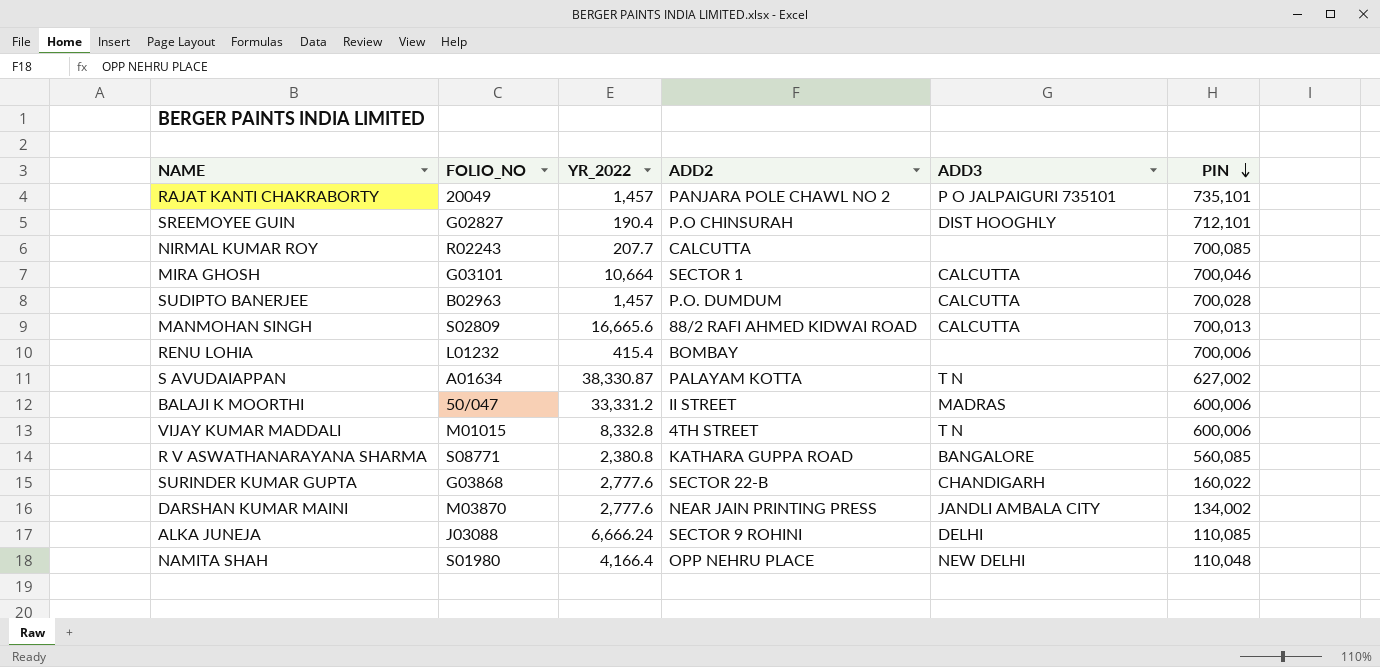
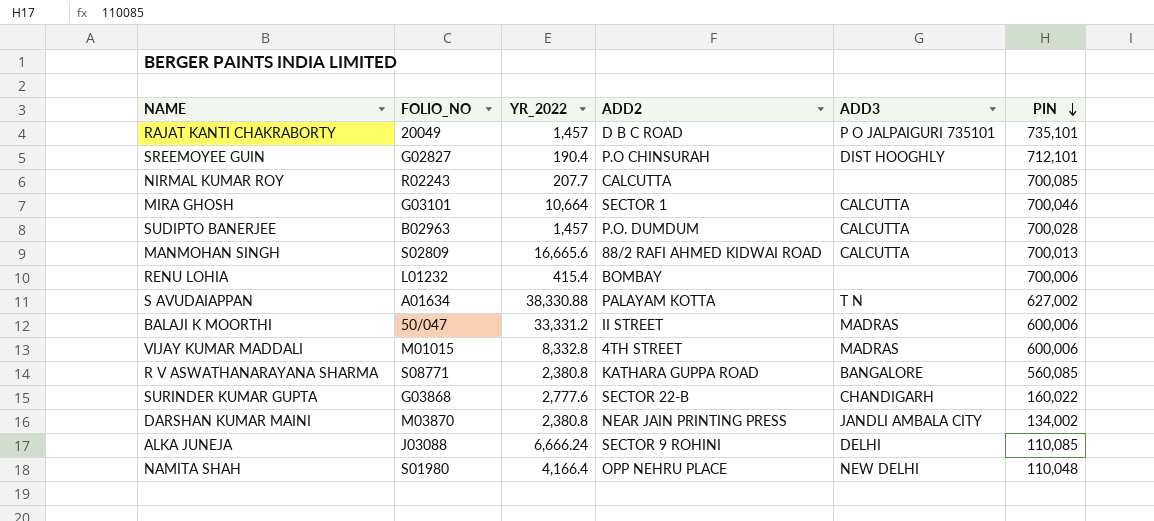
RAJAT KANTI CHAKRABORTY | ADD2: PANJARA POLE CHAWL NO 2 -> D B C ROAD
S AVUDAIAPPAN | YR_2022: 38,330.87 -> 38,330.88
VIJAY KUMAR MADDALI | ADD3: T N -> MADRAS
DARSHAN KUMAR MAINI | YR_2022: 2,777.6 -> 2,380.8

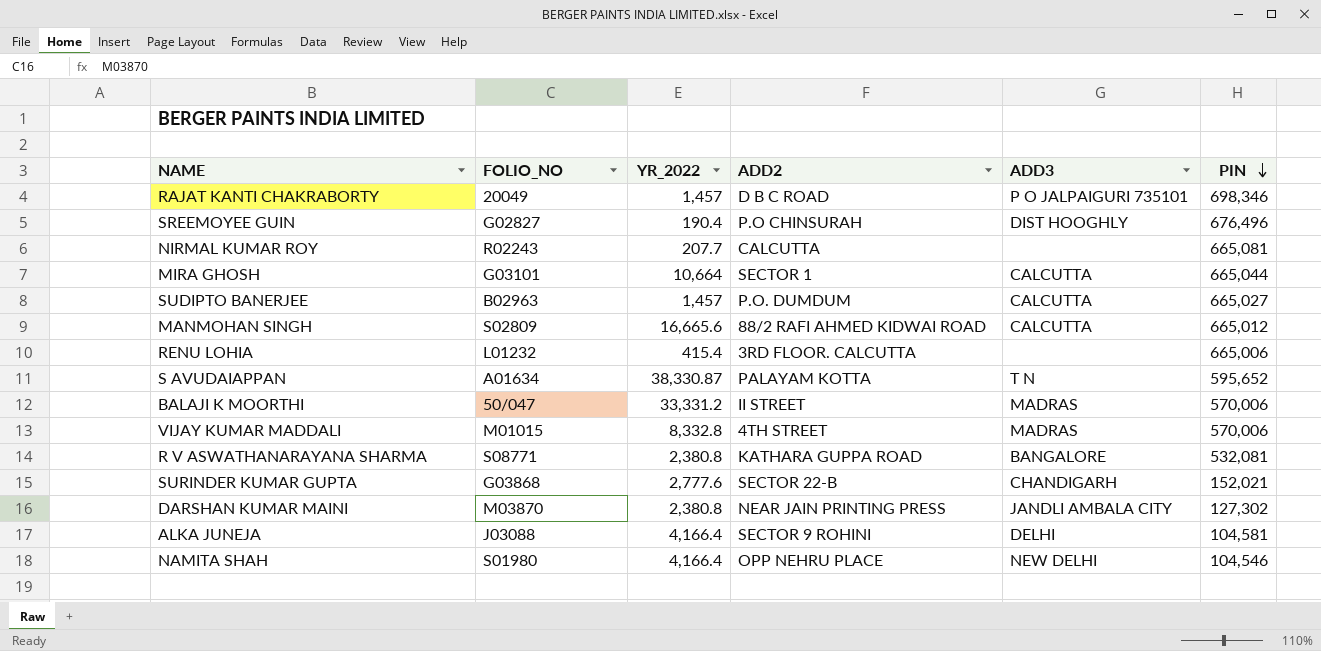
RAJAT KANTI CHAKRABORTY | PIN: 735,101 -> 698,346
SREEMOYEE GUIN | PIN: 712,101 -> 676,496
NIRMAL KUMAR ROY | PIN: 700,085 -> 665,081
MIRA GHOSH | PIN: 700,046 -> 665,044
SUDIPTO BANERJEE | PIN: 700,028 -> 665,027
MANMOHAN SINGH | PIN: 700,013 -> 665,012
RENU LOHIA | ADD2: BOMBAY -> 3RD FLOOR. CALCUTTA
RENU LOHIA | PIN: 700,006 -> 665,006
S AVUDAIAPPAN | YR_2022: 38,330.88 -> 38,330.87
S AVUDAIAPPAN | PIN: 627,002 -> 595,652
BALAJI K MOORTHI | PIN: 600,006 -> 570,006
VIJAY KUMAR MADDALI | PIN: 600,006 -> 570,006
R V ASWATHANARAYANA SHARMA | PIN: 560,085 -> 532,081
SURINDER KUMAR GUPTA | PIN: 160,022 -> 152,021
DARSHAN KUMAR MAINI | PIN: 134,002 -> 127,302
ALKA JUNEJA | YR_2022: 6,666.24 -> 4,166.4
ALKA JUNEJA | PIN: 110,085 -> 104,581
NAMITA SHAH | PIN: 110,048 -> 104,546

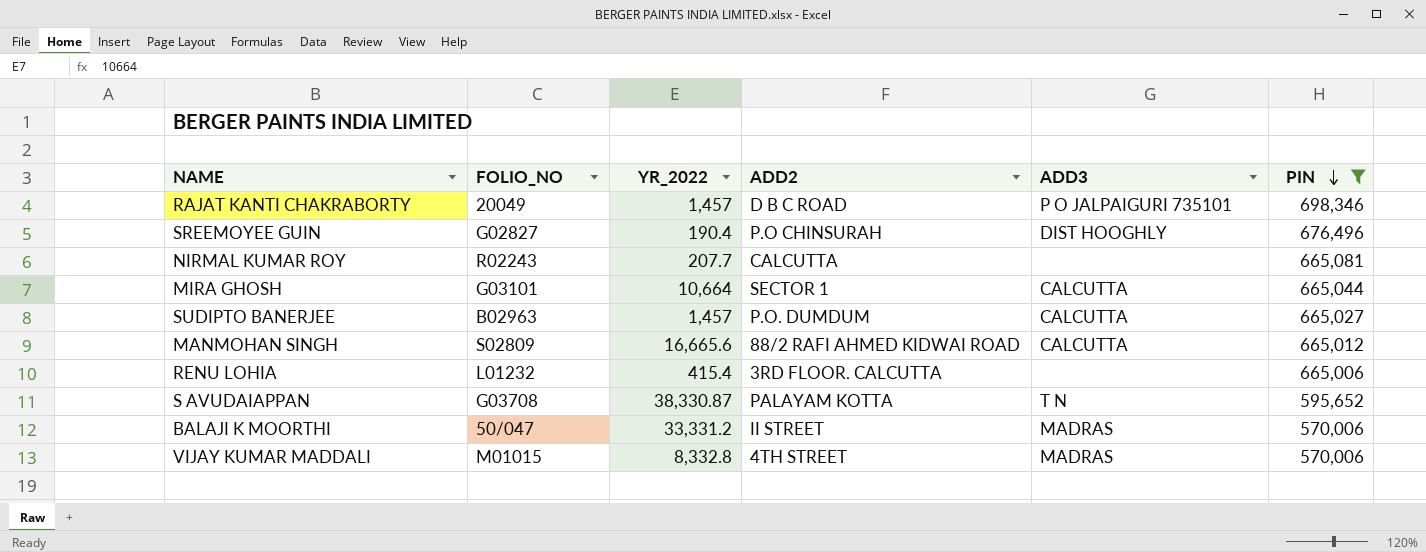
filter: none -> PIN >= 570,006
S AVUDAIAPPAN | FOLIO_NO: A01634 -> G03708

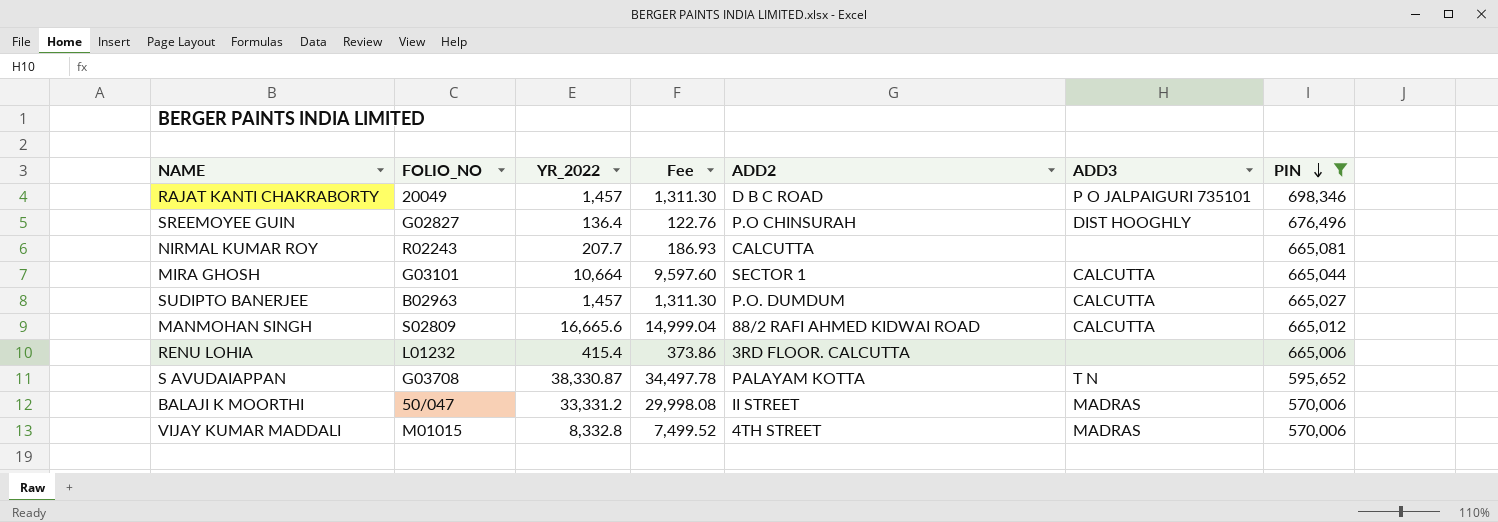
column Fee | formula: none -> [YR_2022] * 0.9
SREEMOYEE GUIN | YR_2022: 190.4 -> 136.4

